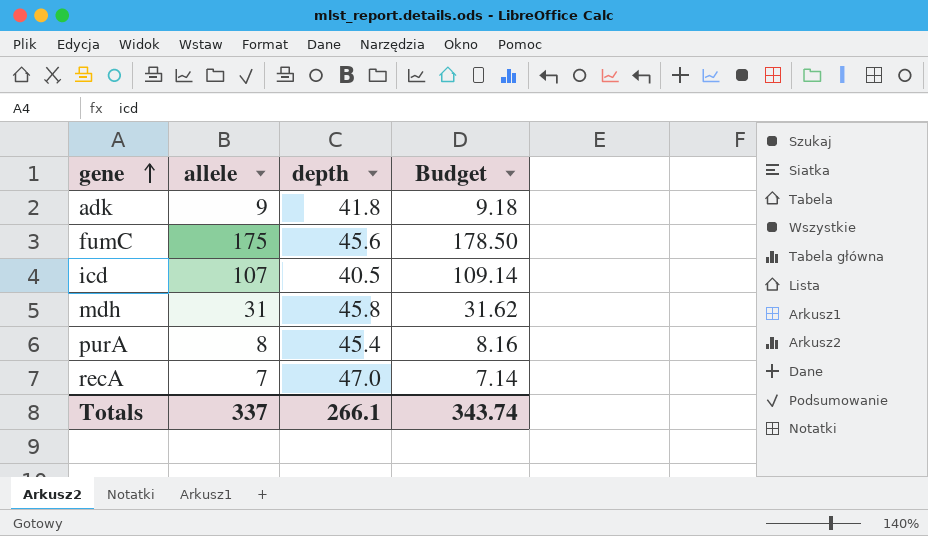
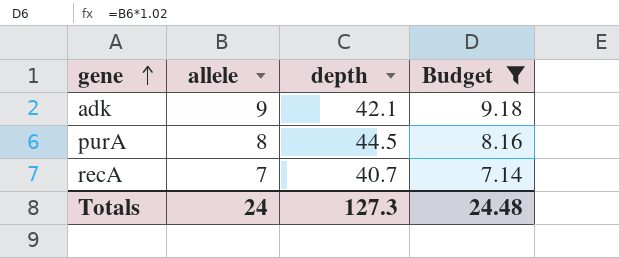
filter: none -> Budget <= 9.18
adk | depth: 41.8 -> 42.1
purA | depth: 45.4 -> 44.5
recA | depth: 47.0 -> 40.7
Totals | allele: 337 -> 24
Totals | depth: 266.1 -> 127.3
Totals | Budget: 343.74 -> 24.48

